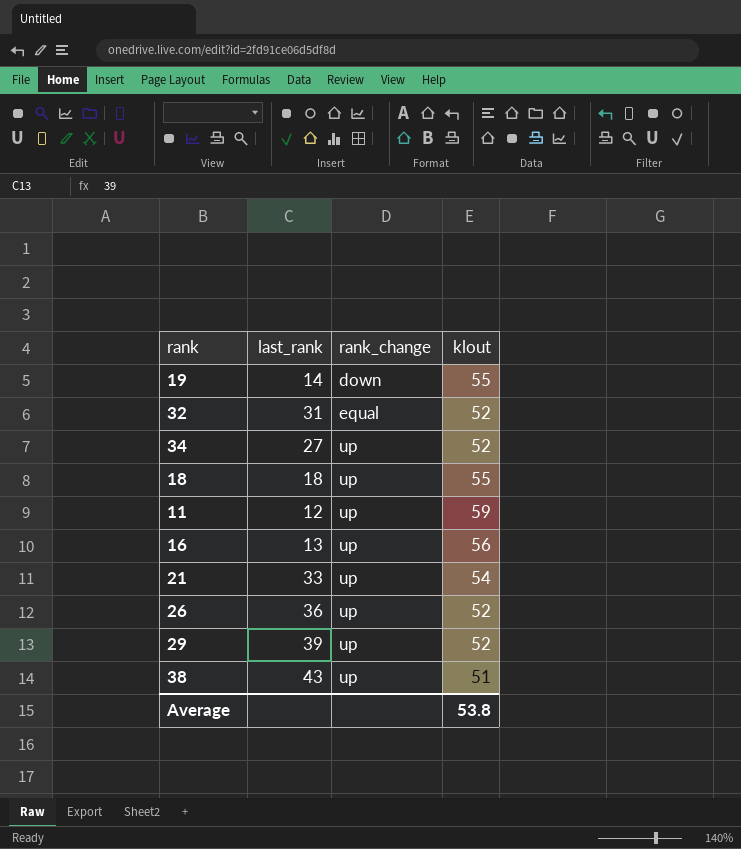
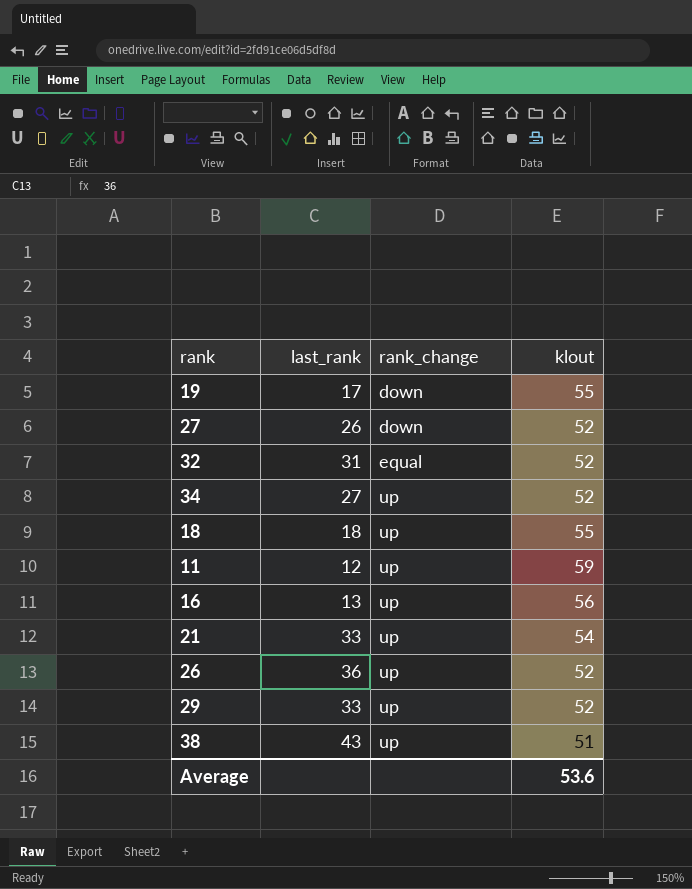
19 | last_rank: 14 -> 17
row 27: none -> 26 | down | 52
29 | last_rank: 39 -> 33
Average | klout: 53.8 -> 53.6

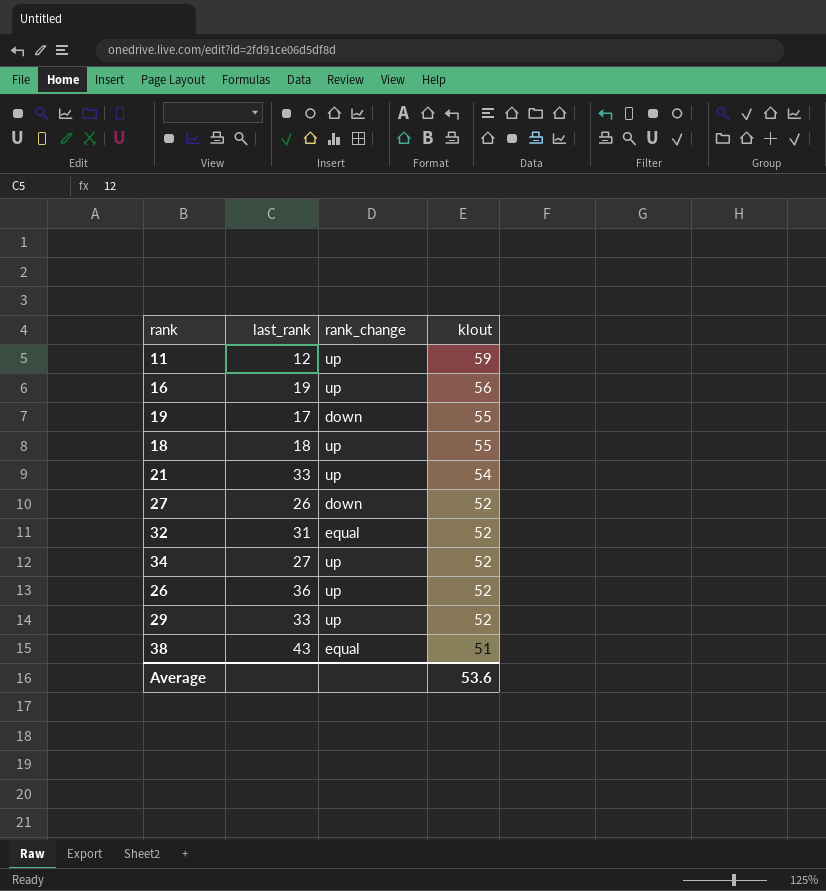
row order: rank_change ascending -> klout descending
16 | last_rank: 13 -> 19
38 | rank_change: up -> equal

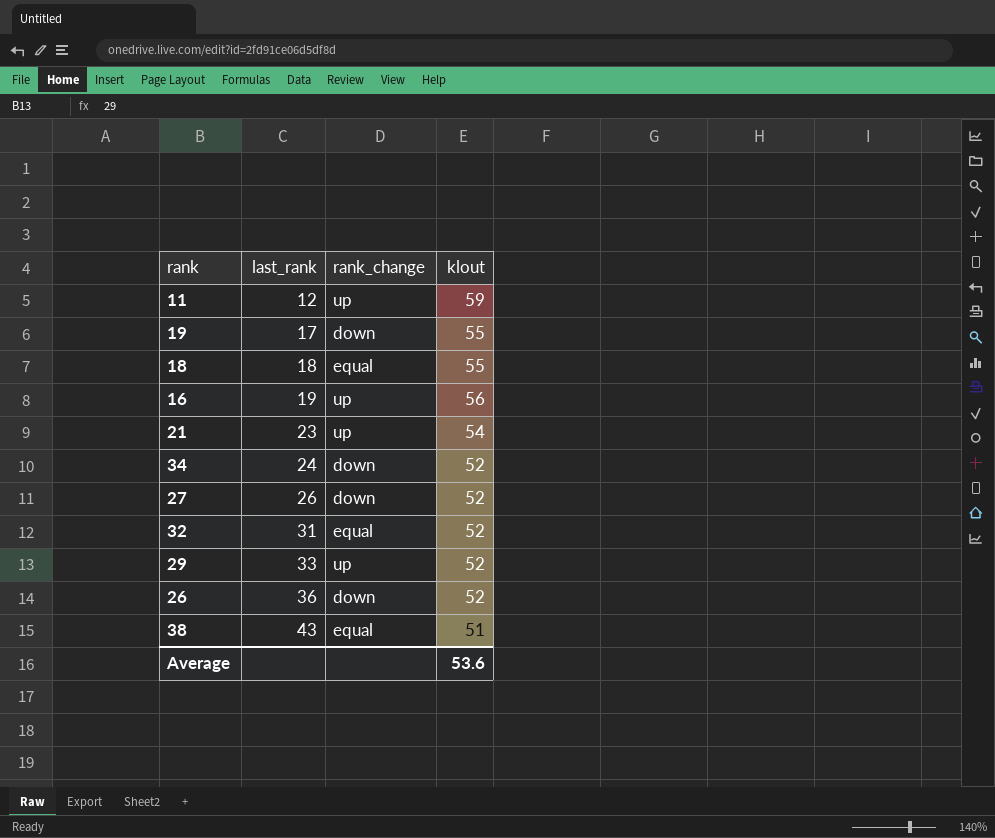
row order: klout descending -> last_rank ascending
18 | rank_change: up -> equal
21 | last_rank: 33 -> 23
34 | last_rank: 27 -> 24
34 | rank_change: up -> down
26 | rank_change: up -> down

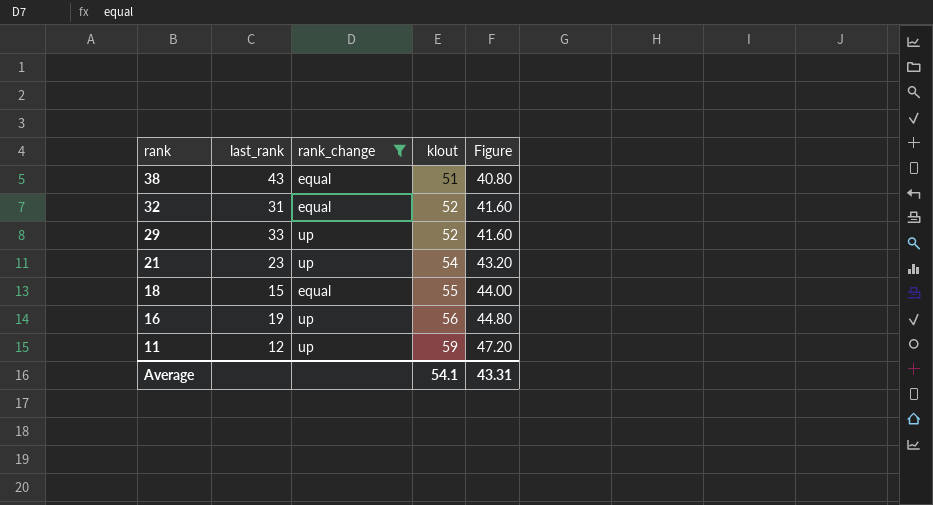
filter: none -> rank_change != down
row order: last_rank ascending -> rank descending
column Figure | formula: none -> [klout] * 0.8
18 | last_rank: 18 -> 15
Average | klout: 53.6 -> 54.1

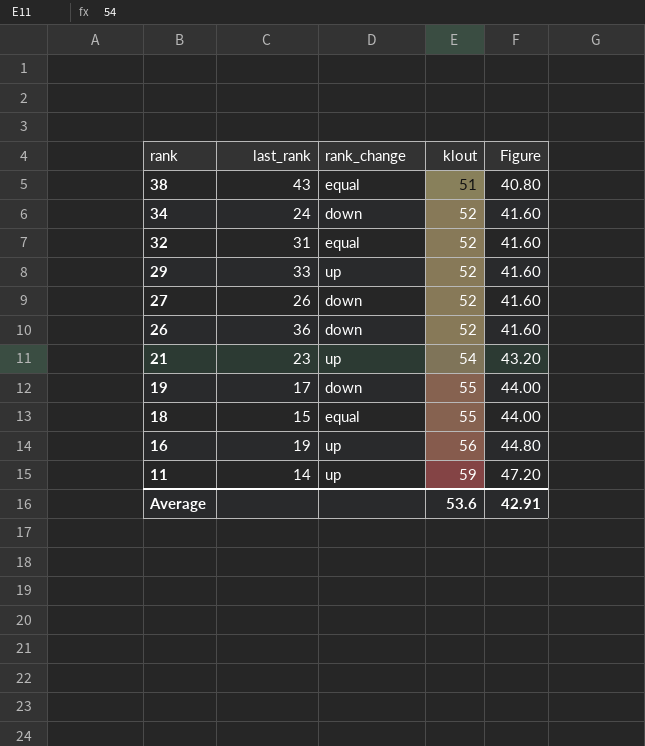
filter: rank_change != down -> none
11 | last_rank: 12 -> 14
Average | klout: 54.1 -> 53.6
Average | Figure: 43.31 -> 42.91

